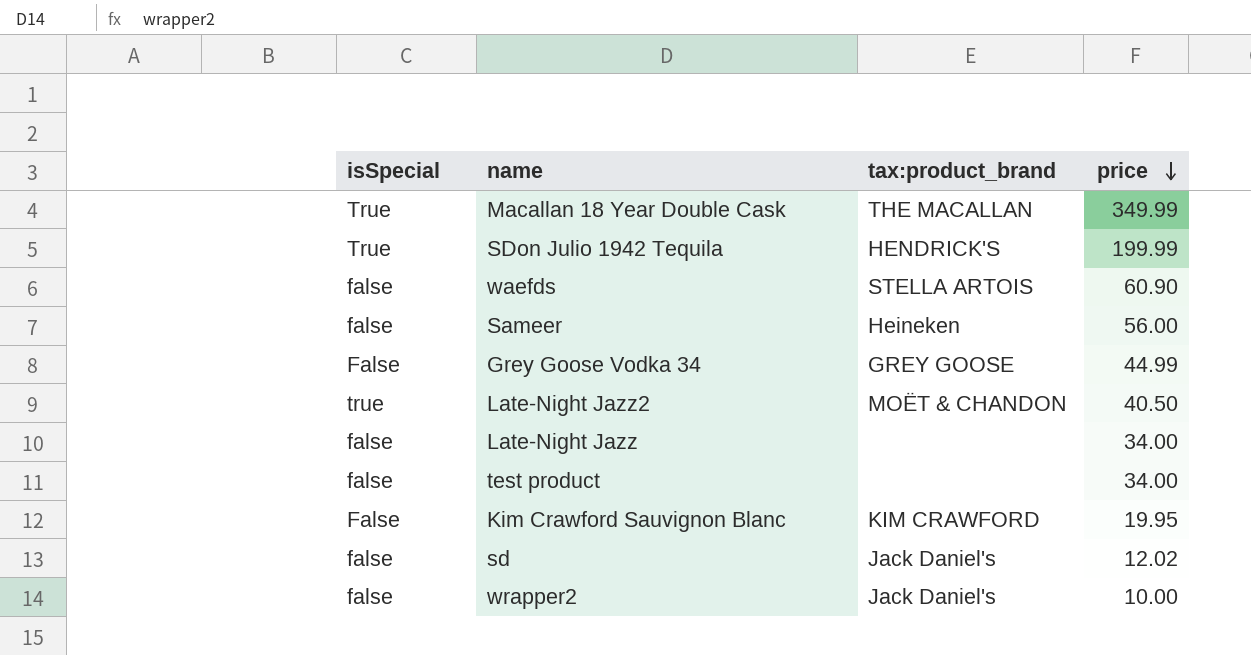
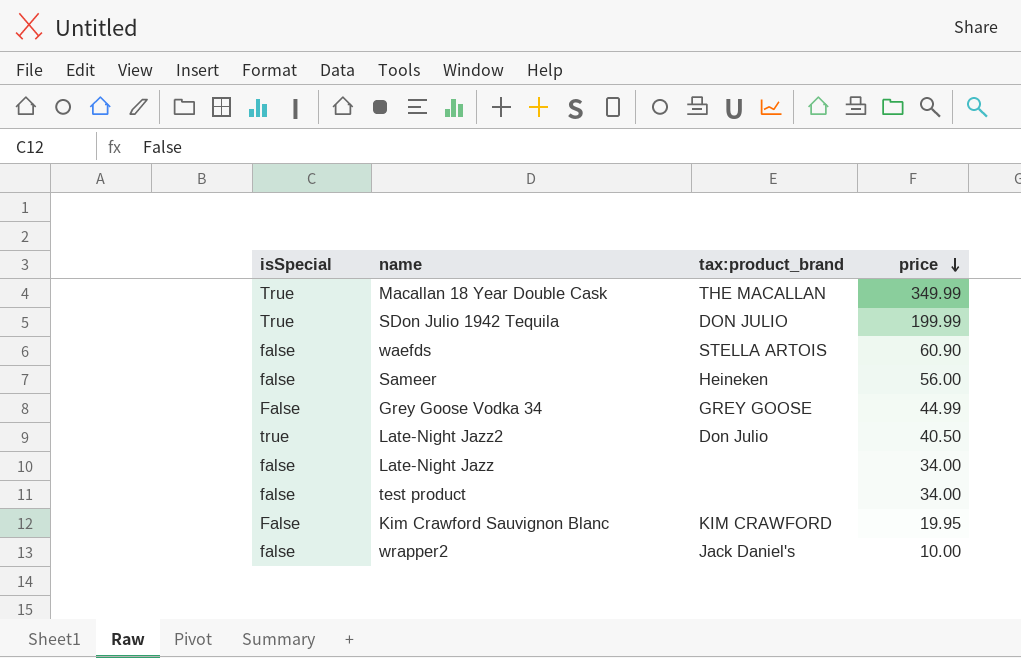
row sd: false | Jack Daniel's | 12.02 -> none
SDon Julio 1942 Tequila | tax:product_brand: HENDRICK'S -> DON JULIO
Late-Night Jazz2 | tax:product_brand: MOËT & CHANDON -> Don Julio

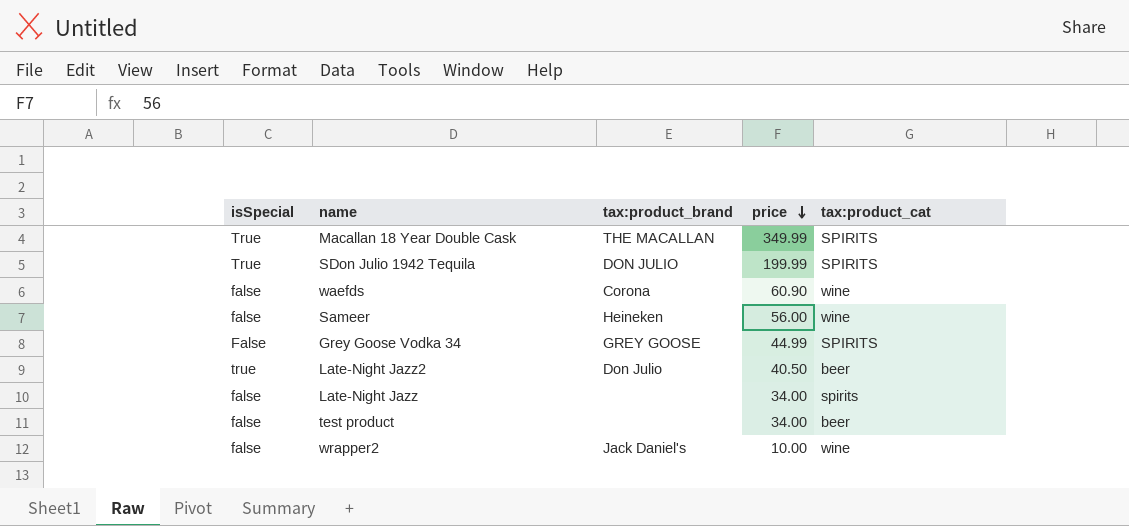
column tax:product_cat | position: none -> 5
row Kim Crawford Sauvignon Blanc: False | KIM CRAWFORD | 19.95 -> none
waefds | tax:product_brand: STELLA ARTOIS -> Corona

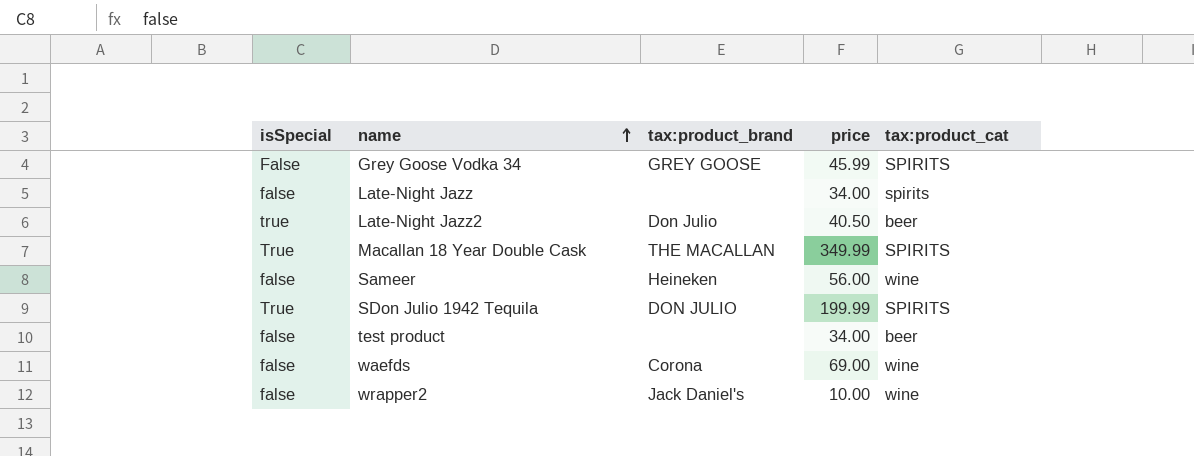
row order: price descending -> name ascending
Grey Goose Vodka 34 | price: 44.99 -> 45.99
waefds | price: 60.90 -> 69.00

